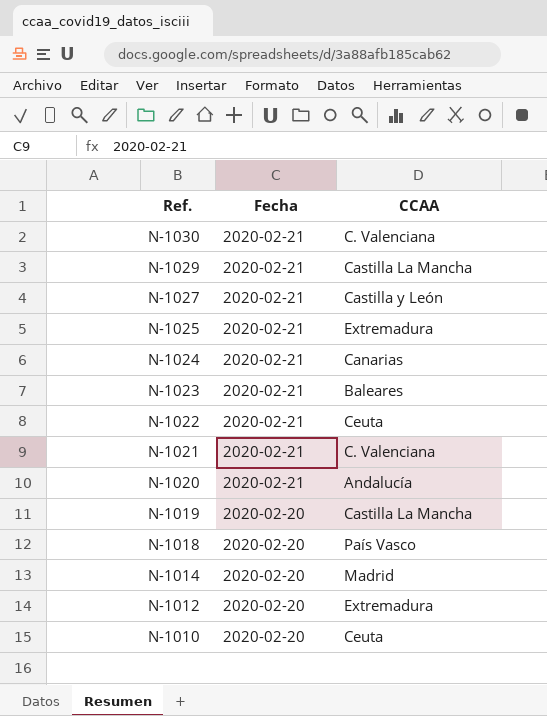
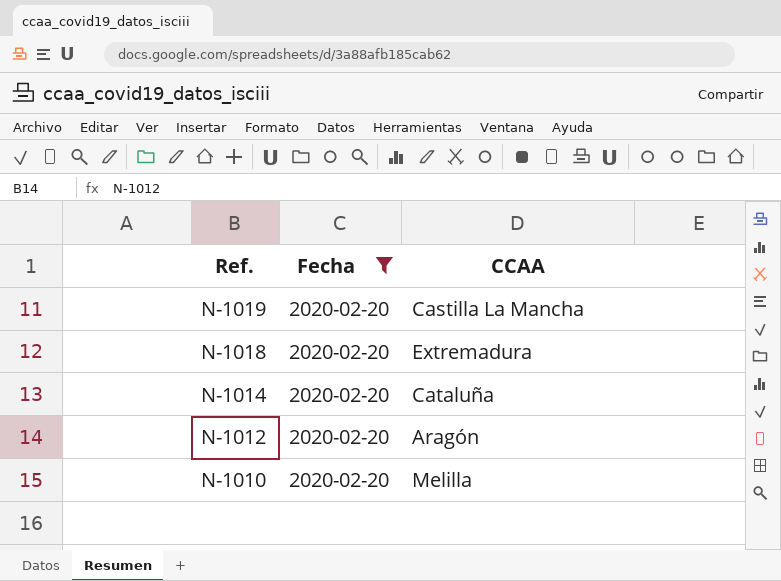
filter: none -> Fecha = 2020-02-20
N-1018 | CCAA: País Vasco -> Extremadura
N-1014 | CCAA: Madrid -> Cataluña
N-1012 | CCAA: Extremadura -> Aragón
N-1010 | CCAA: Ceuta -> Melilla

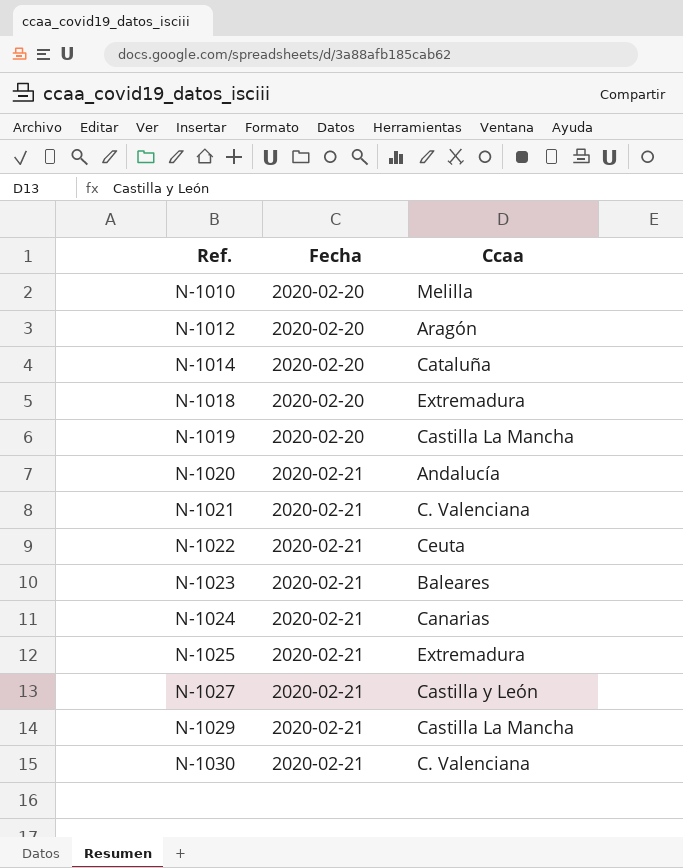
filter: Fecha = 2020-02-20 -> none
row order: Ref. descending -> Ref. ascending
column name: CCAA -> Ccaa

